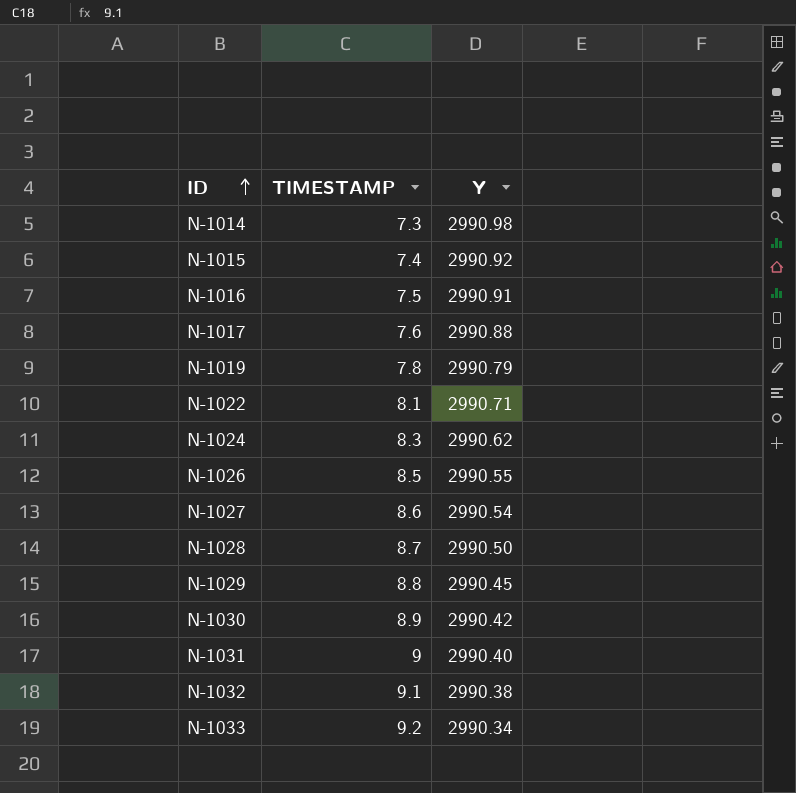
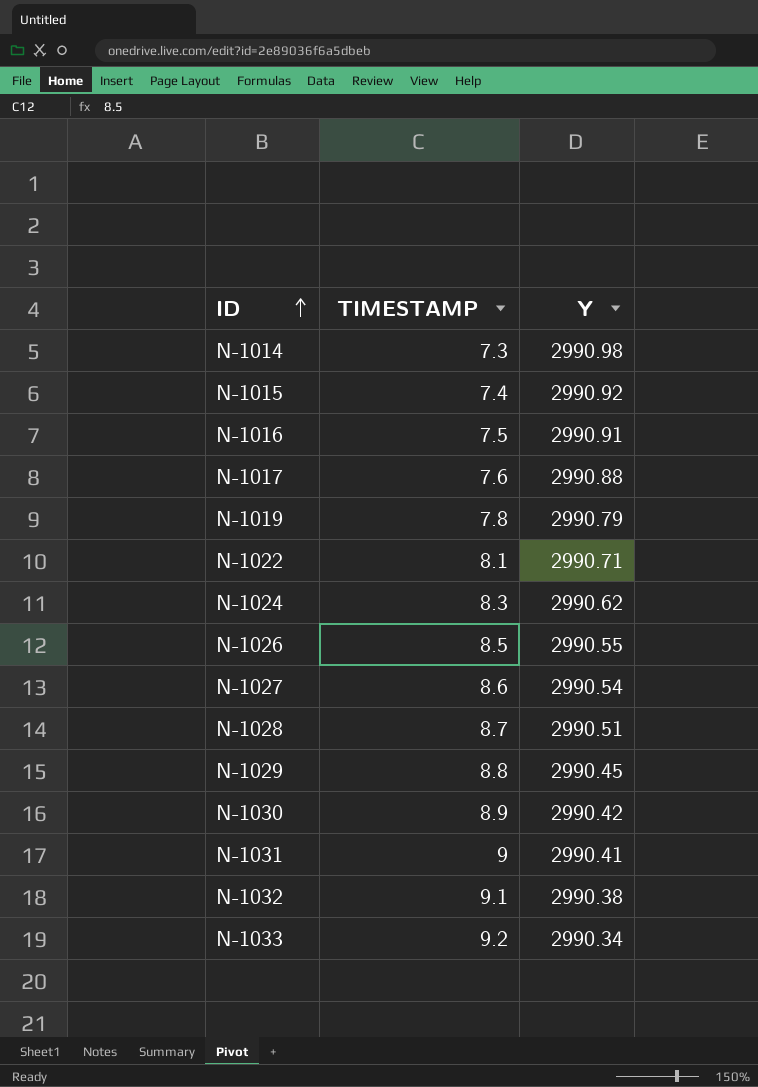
N-1028 | Y: 2990.50 -> 2990.51
N-1031 | Y: 2990.40 -> 2990.41

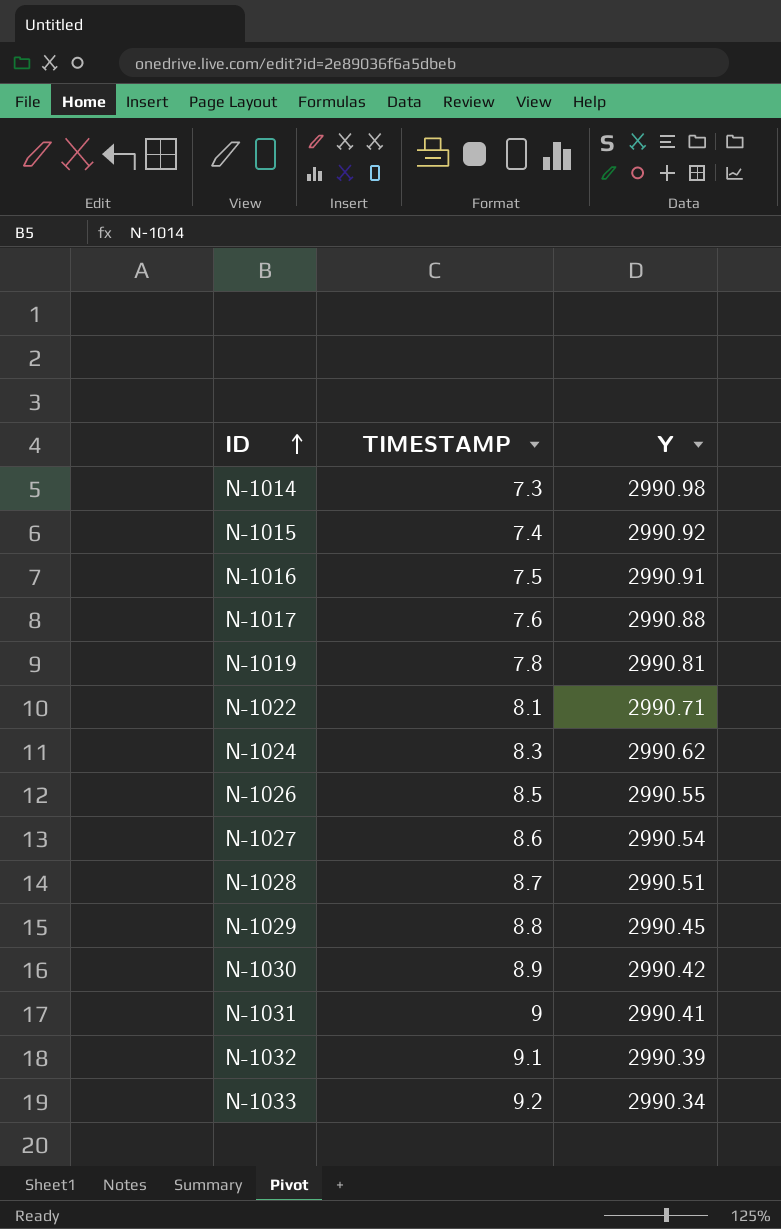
N-1019 | Y: 2990.79 -> 2990.81
N-1032 | Y: 2990.38 -> 2990.39

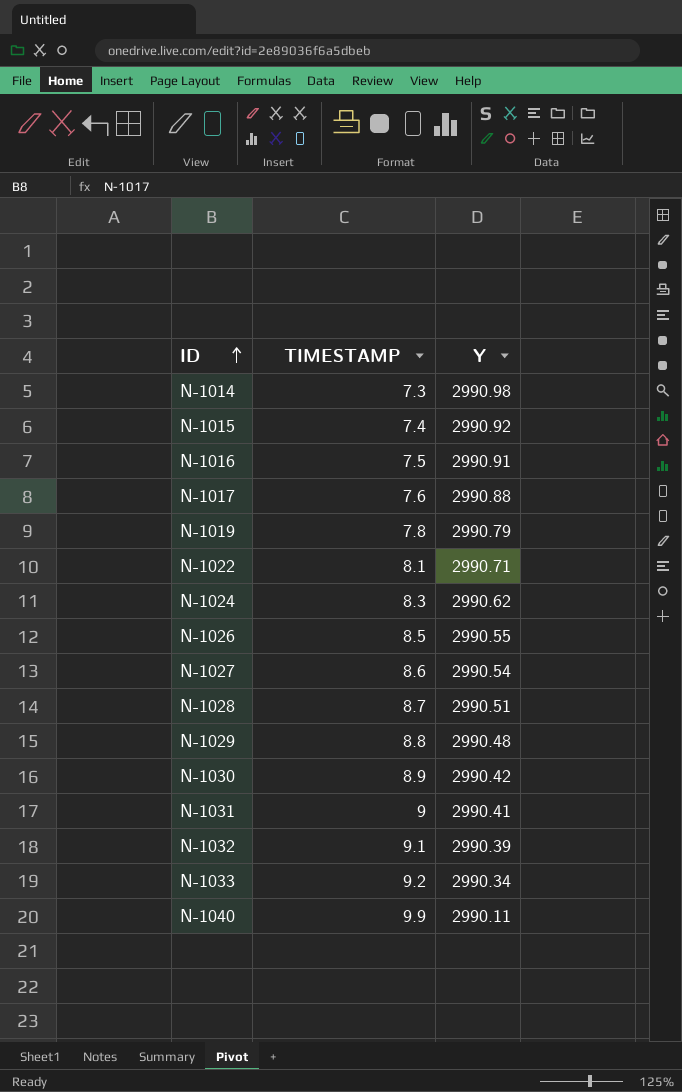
N-1019 | Y: 2990.81 -> 2990.79
N-1029 | Y: 2990.45 -> 2990.48
row N-1040: none -> 9.9 | 2990.11

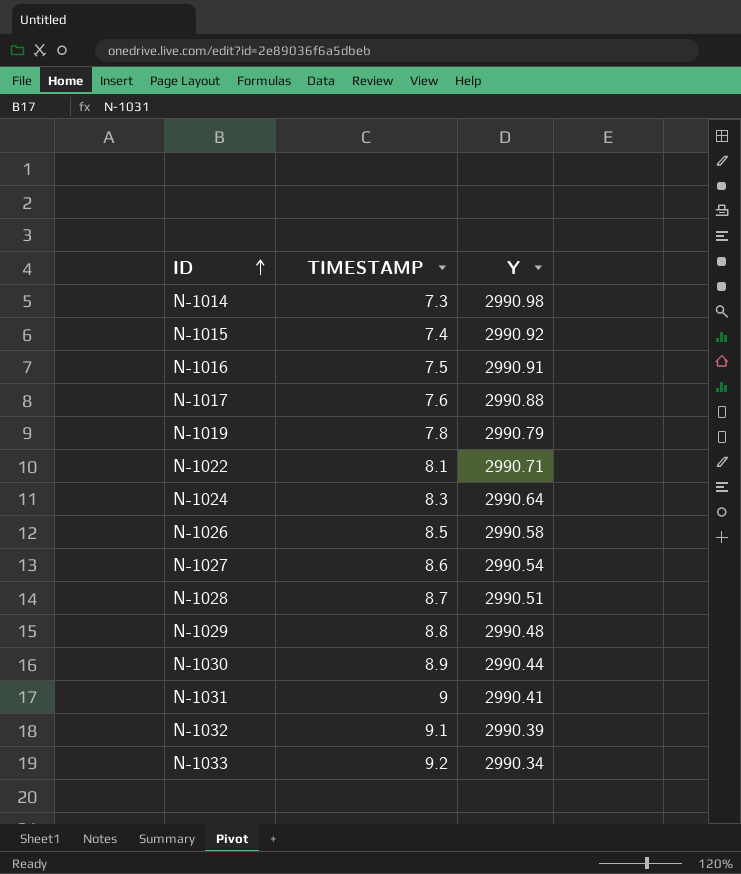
row N-1040: 9.9 | 2990.11 -> none
N-1024 | Y: 2990.62 -> 2990.64
N-1026 | Y: 2990.55 -> 2990.58
N-1030 | Y: 2990.42 -> 2990.44

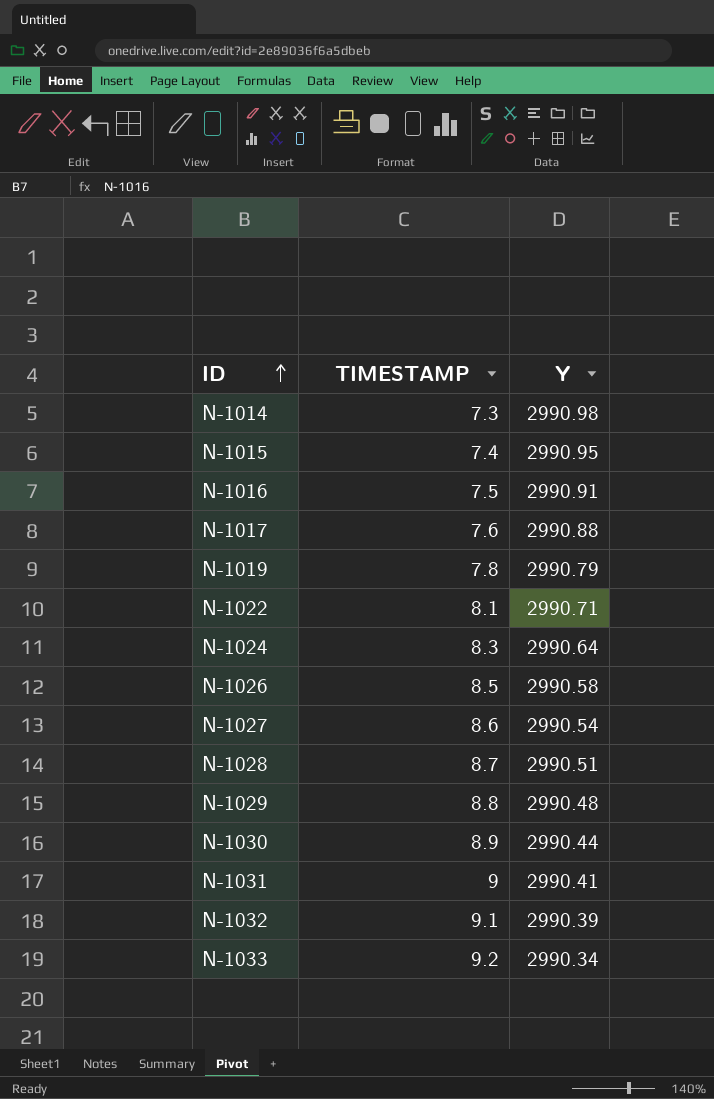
N-1015 | Y: 2990.92 -> 2990.95

